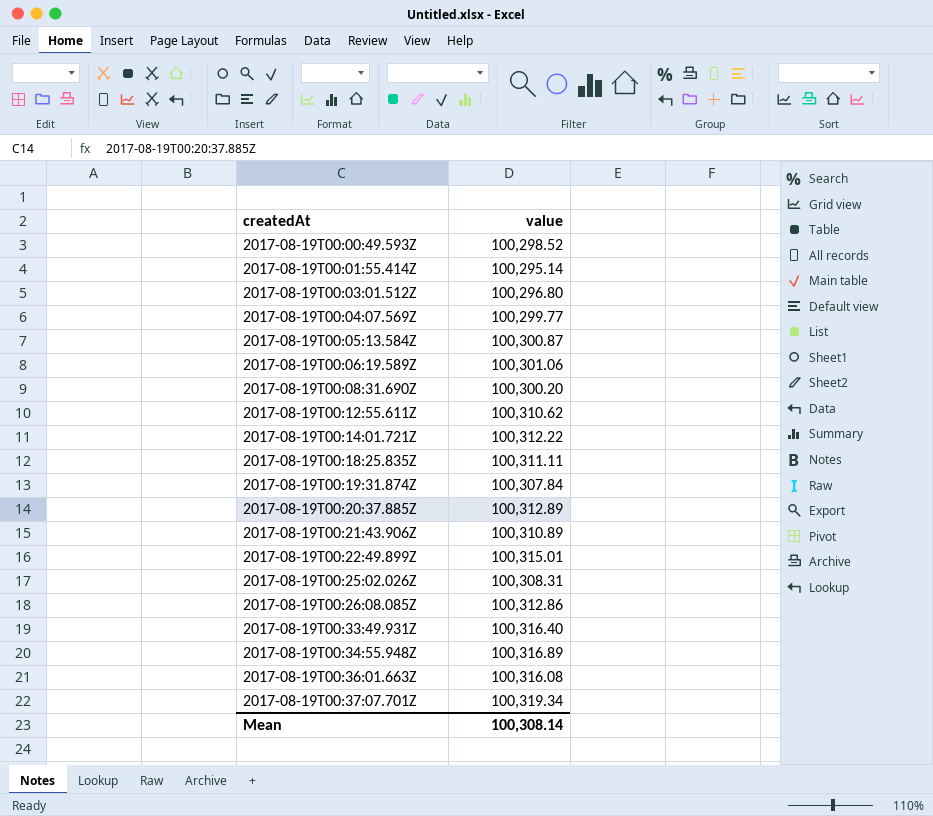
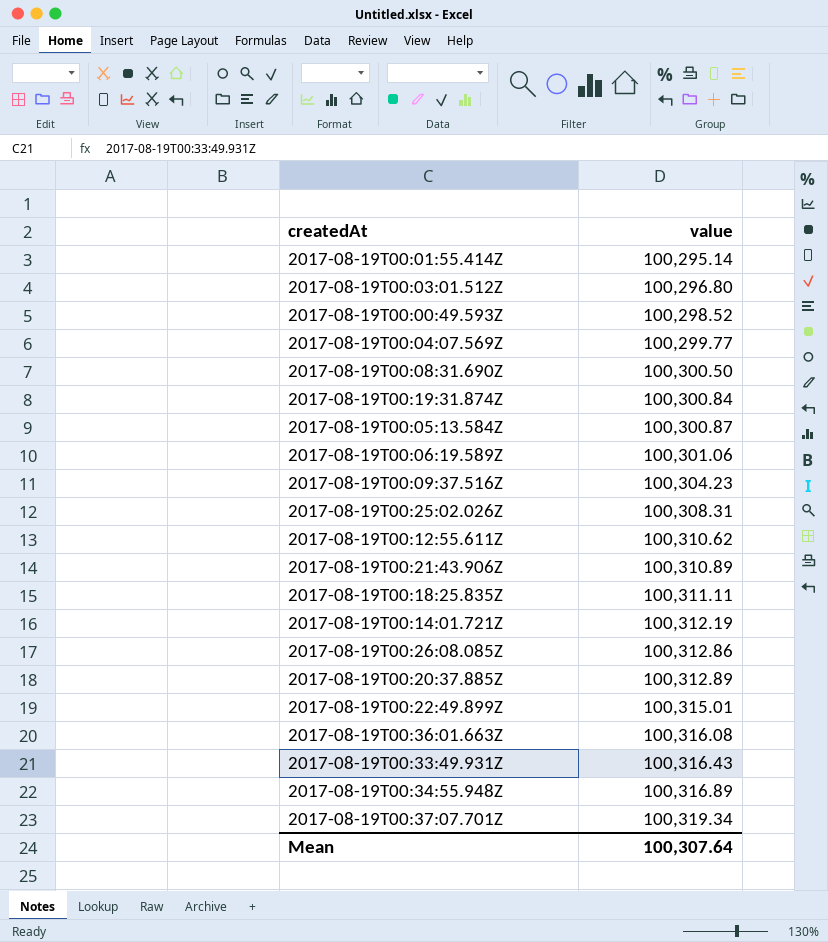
row order: createdAt ascending -> value ascending
2017-08-19T00:08:31.690Z | value: 100,300.20 -> 100,300.50
2017-08-19T00:19:31.874Z | value: 100,307.84 -> 100,300.84
row 2017-08-19T00:09:37.516Z: none -> 100,304.23
2017-08-19T00:14:01.721Z | value: 100,312.22 -> 100,312.19
2017-08-19T00:33:49.931Z | value: 100,316.40 -> 100,316.43
Mean | value: 100,308.14 -> 100,307.64

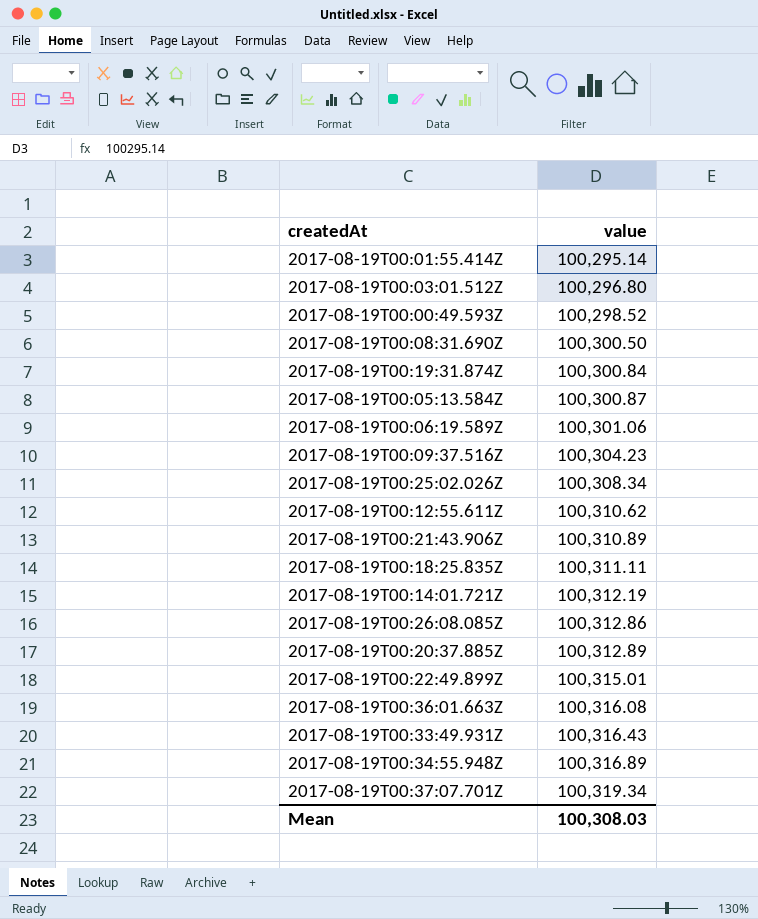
row 2017-08-19T00:04:07.569Z: 100,299.77 -> none
2017-08-19T00:25:02.026Z | value: 100,308.31 -> 100,308.34
Mean | value: 100,307.64 -> 100,308.03

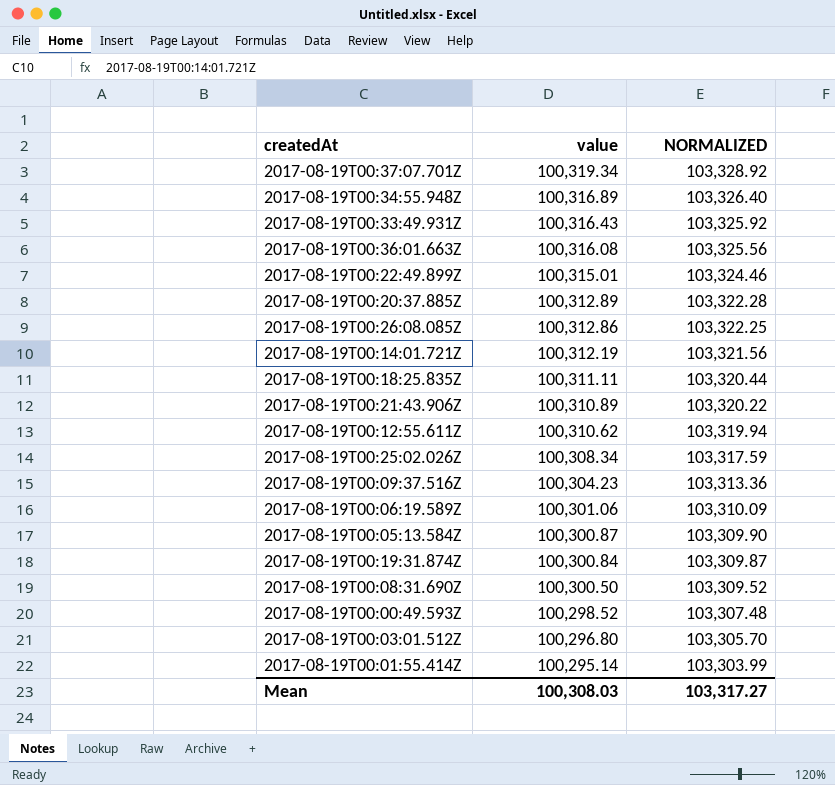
row order: value ascending -> value descending
column NORMALIZED | formula: none -> [value] * 1.03

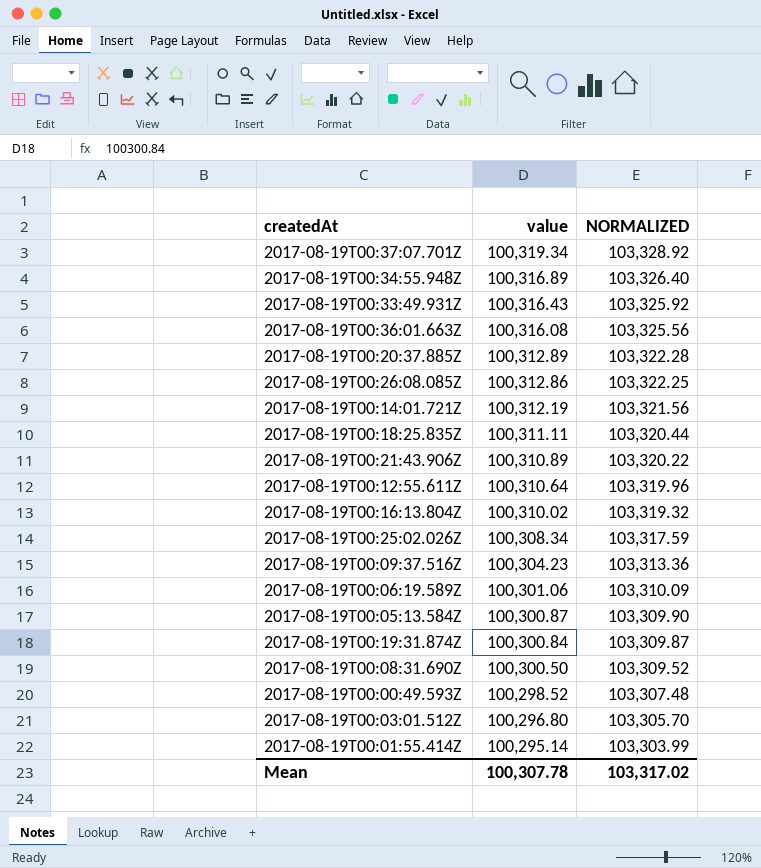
row 2017-08-19T00:22:49.899Z: 100,315.01 | 103,324.46 -> none
2017-08-19T00:12:55.611Z | value: 100,310.62 -> 100,310.64
2017-08-19T00:12:55.611Z | NORMALIZED: 103,319.94 -> 103,319.96
row 2017-08-19T00:16:13.804Z: none -> 100,310.02 | 103,319.32
Mean | value: 100,308.03 -> 100,307.78
Mean | NORMALIZED: 103,317.27 -> 103,317.02

